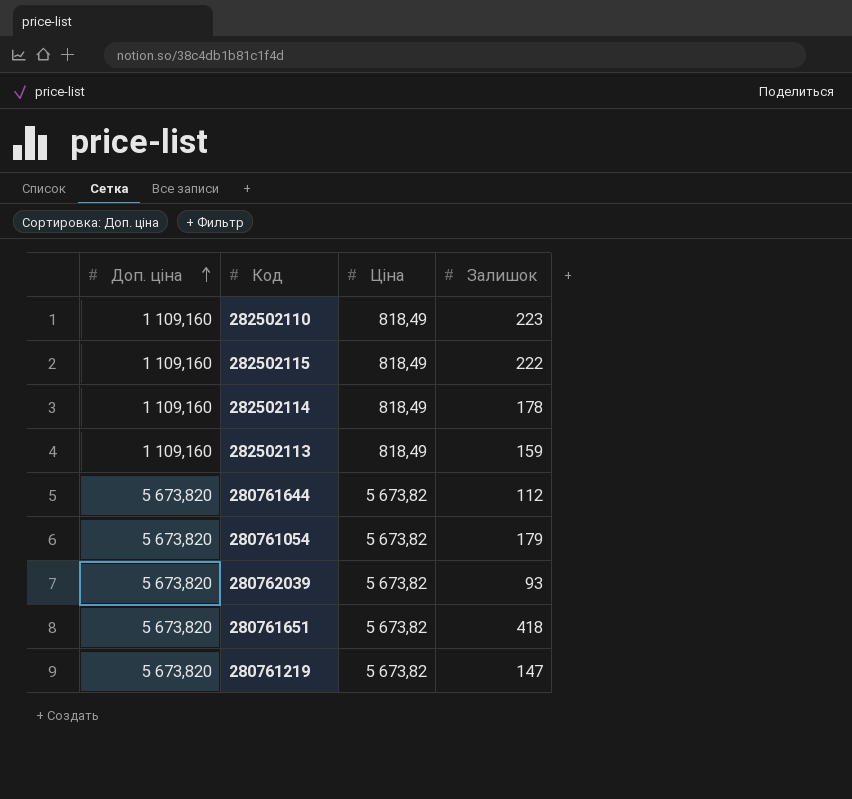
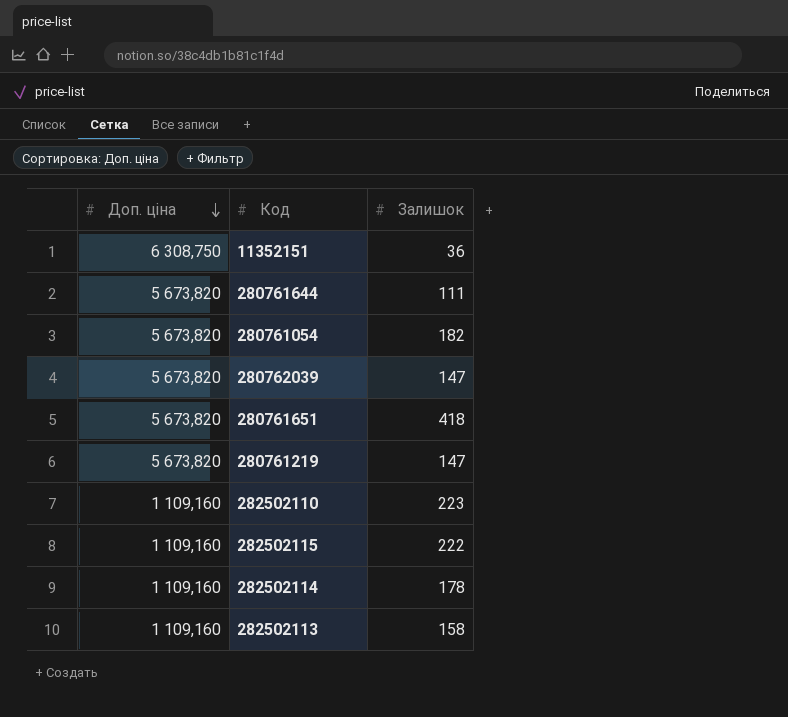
row order: Доп. ціна ascending -> Доп. ціна descending
column Ціна | position: 3 -> none
row 11352151: none -> 6 308,750 | 36
280761644 | Залишок: 112 -> 111
280761054 | Залишок: 179 -> 182
280762039 | Залишок: 93 -> 147
282502113 | Залишок: 159 -> 158

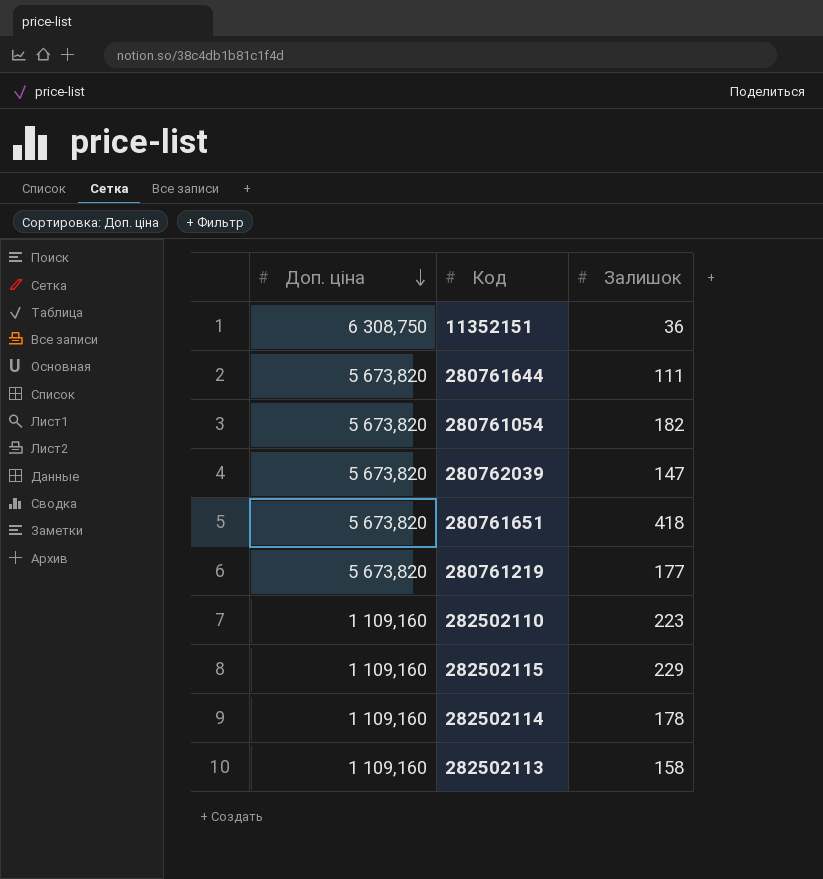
280761219 | Залишок: 147 -> 177
282502115 | Залишок: 222 -> 229

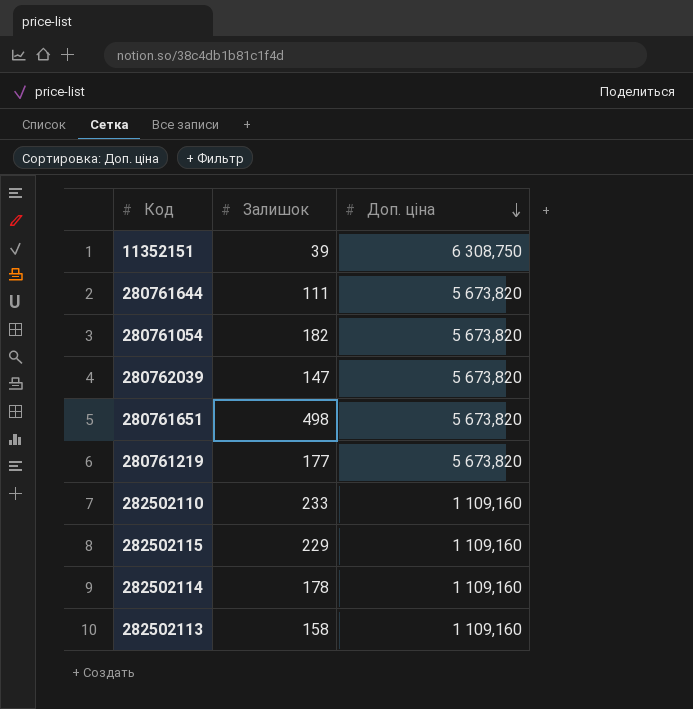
column Доп. ціна | position: 1 -> 3
11352151 | Залишок: 36 -> 39
280761651 | Залишок: 418 -> 498
282502110 | Залишок: 223 -> 233

